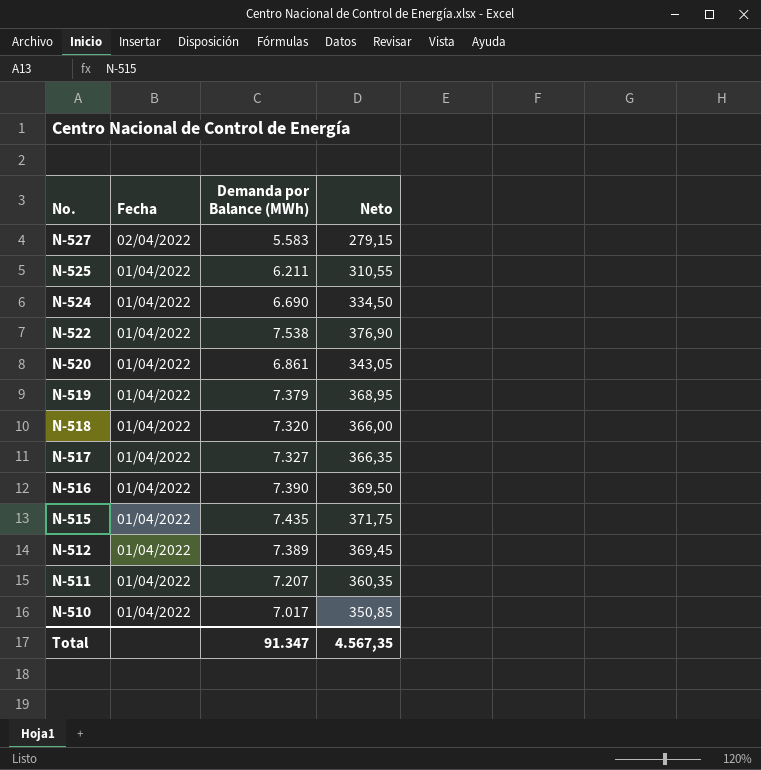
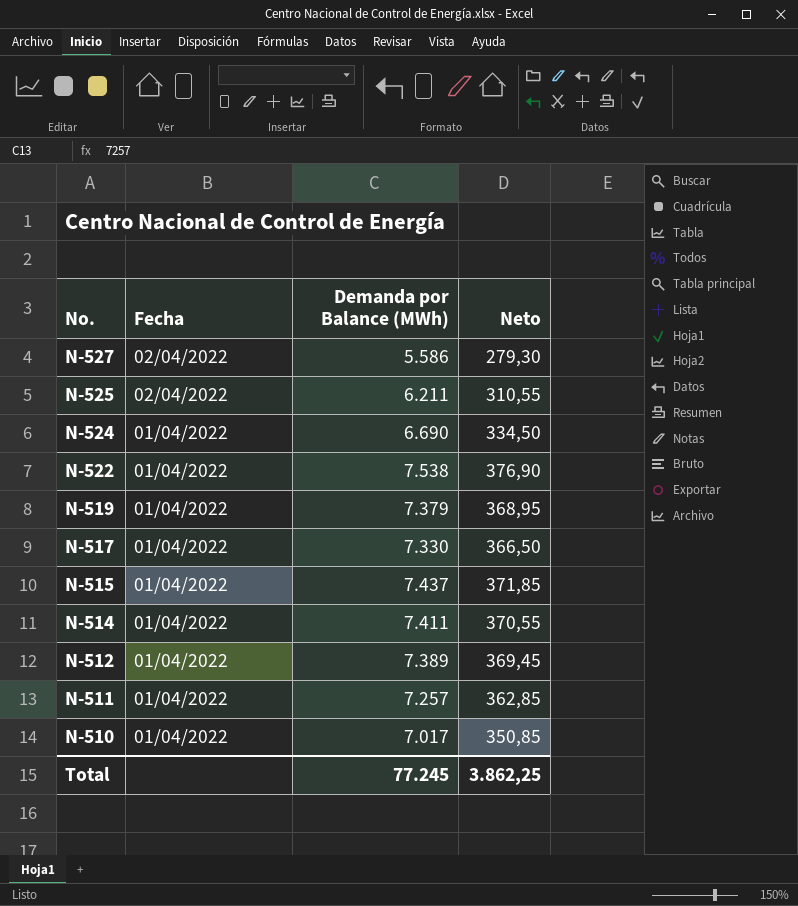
row N-520: 01/04/2022 | 6.861 | 343,05 -> none
row N-518: 01/04/2022 | 7.320 | 366,00 -> none
row N-516: 01/04/2022 | 7.390 | 369,50 -> none
N-527 | Demanda por Balance (MWh): 5.583 -> 5.586
N-527 | Neto: 279,15 -> 279,30
N-525 | Fecha: 01/04/2022 -> 02/04/2022
N-517 | Demanda por Balance (MWh): 7.327 -> 7.330
N-517 | Neto: 366,35 -> 366,50
N-515 | Demanda por Balance (MWh): 7.435 -> 7.437
N-515 | Neto: 371,75 -> 371,85
row N-514: none -> 01/04/2022 | 7.411 | 370,55
N-511 | Demanda por Balance (MWh): 7.207 -> 7.257
N-511 | Neto: 360,35 -> 362,85
Total | Demanda por Balance (MWh): 91.347 -> 77.245
Total | Neto: 4.567,35 -> 3.862,25

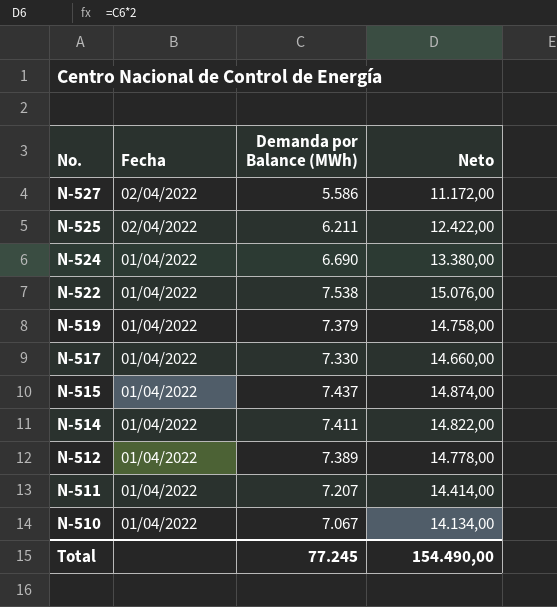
column Neto | formula: [Demanda por Balance (MWh)] * 0,05 -> [Demanda por Balance (MWh)] * 2
N-511 | Demanda por Balance (MWh): 7.257 -> 7.207
N-510 | Demanda por Balance (MWh): 7.017 -> 7.067
Total | Neto: 3.862,25 -> 154.490,00

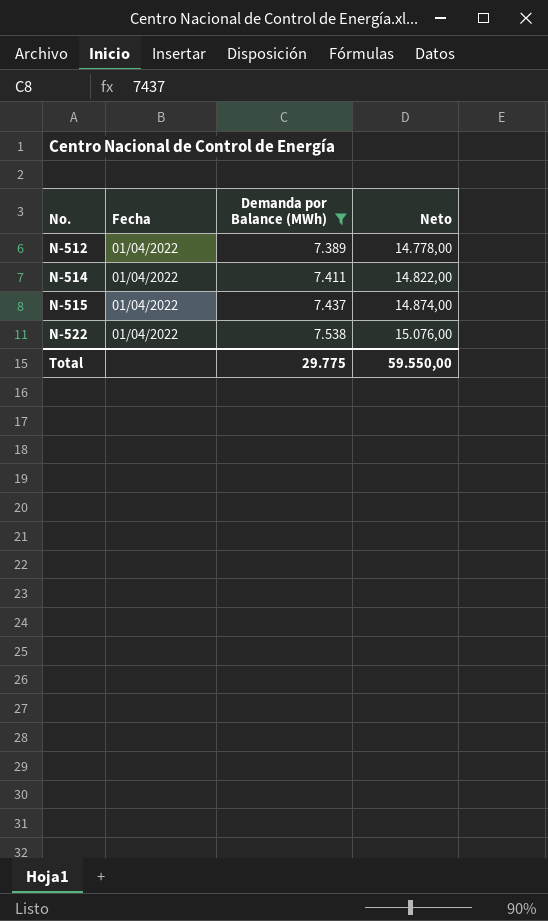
filter: none -> Demanda por Balance (MWh) >= 7.389
row order: No. descending -> No. ascending
Total | Demanda por Balance (MWh): 77.245 -> 29.775
Total | Neto: 154.490,00 -> 59.550,00

